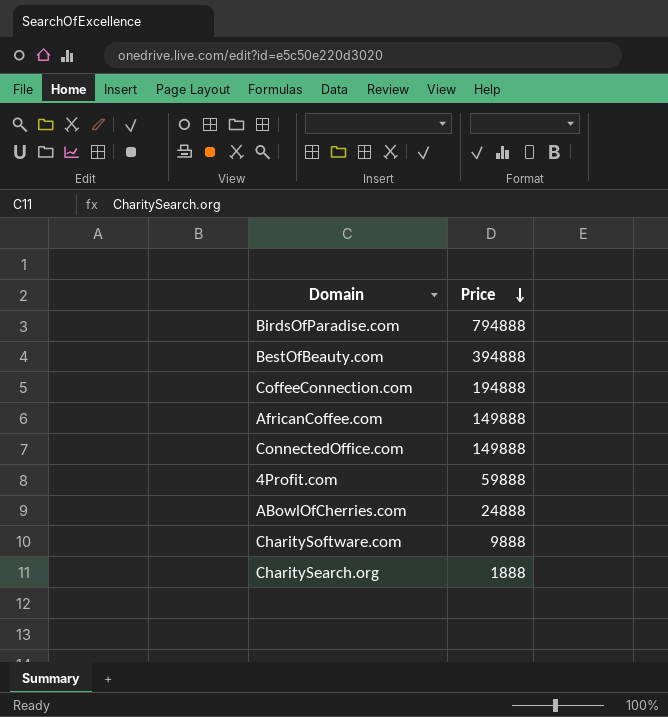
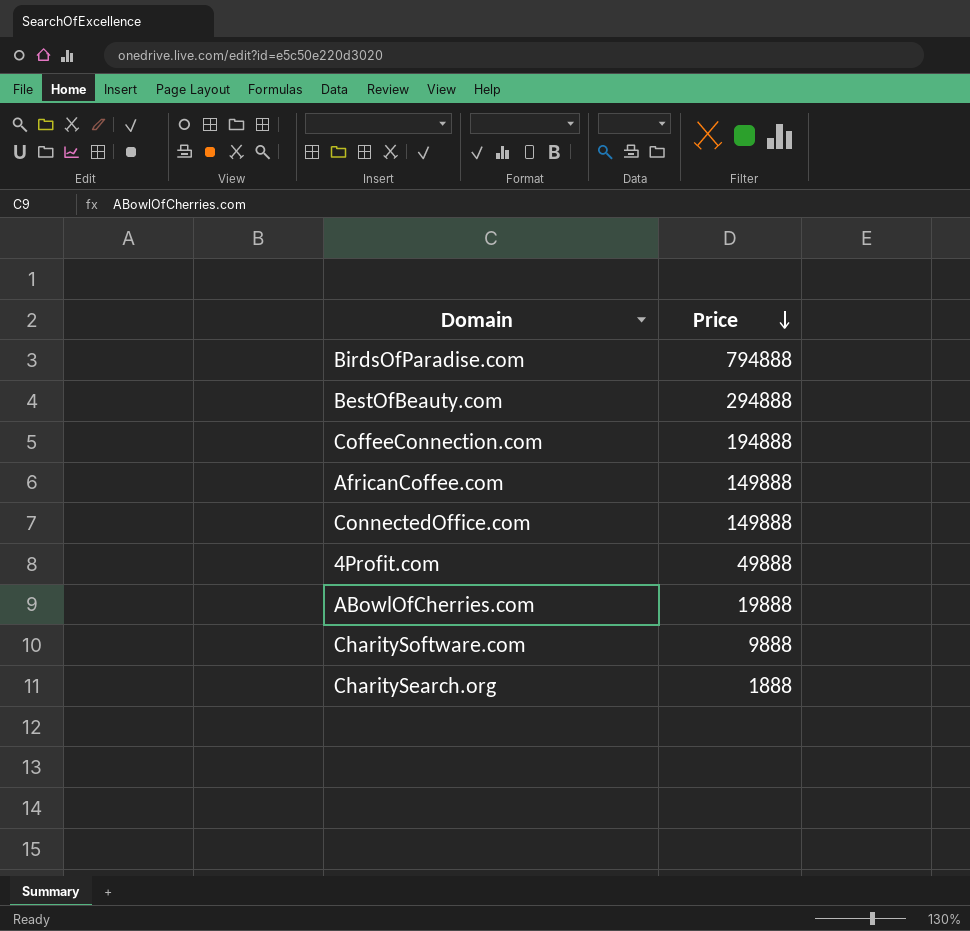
BestOfBeauty.com | Price: 394888 -> 294888
4Profit.com | Price: 59888 -> 49888
ABowlOfCherries.com | Price: 24888 -> 19888

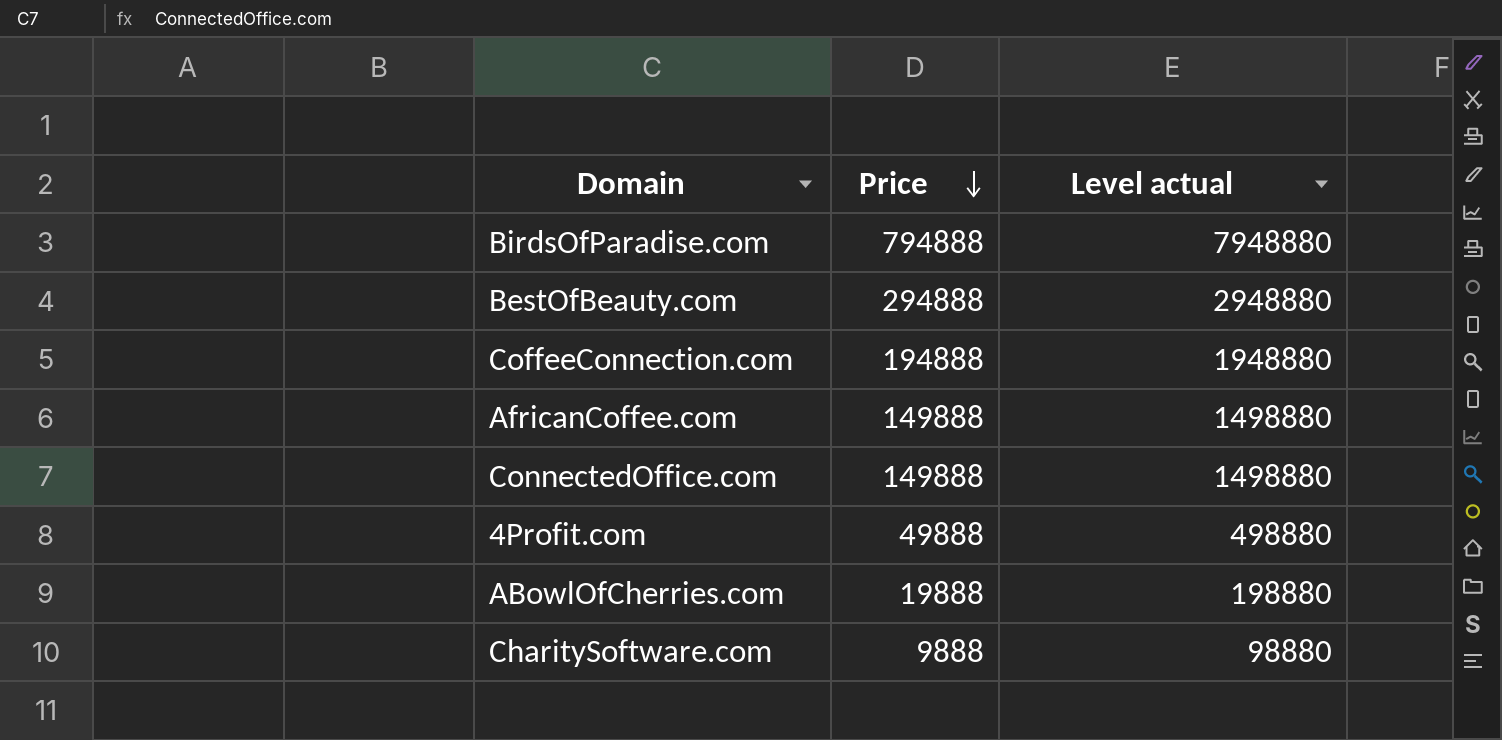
column Level actual | formula: none -> [Price] * 10
row CharitySearch.org: 1888 -> none

